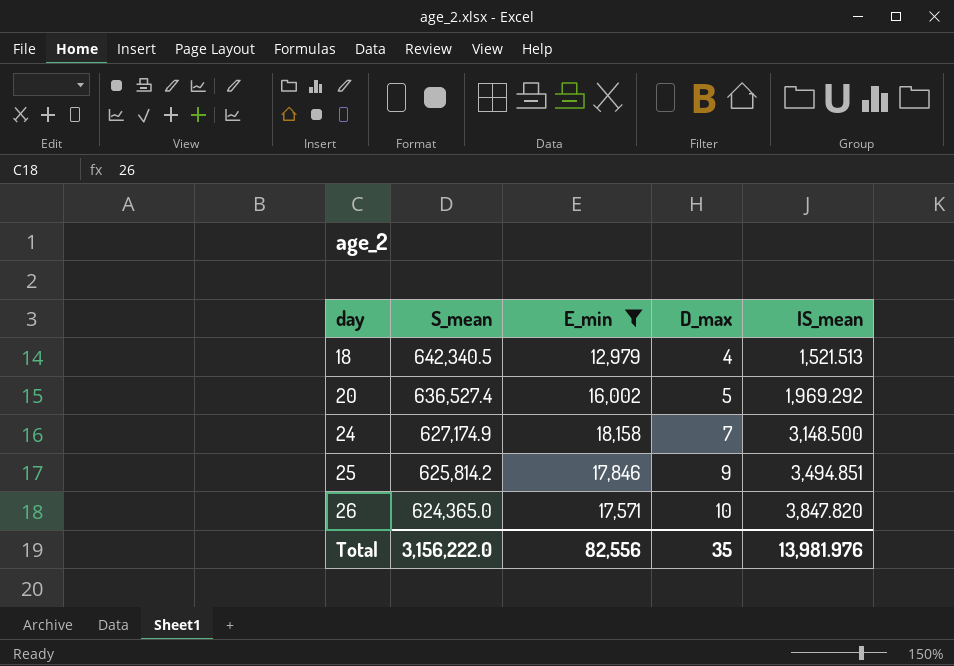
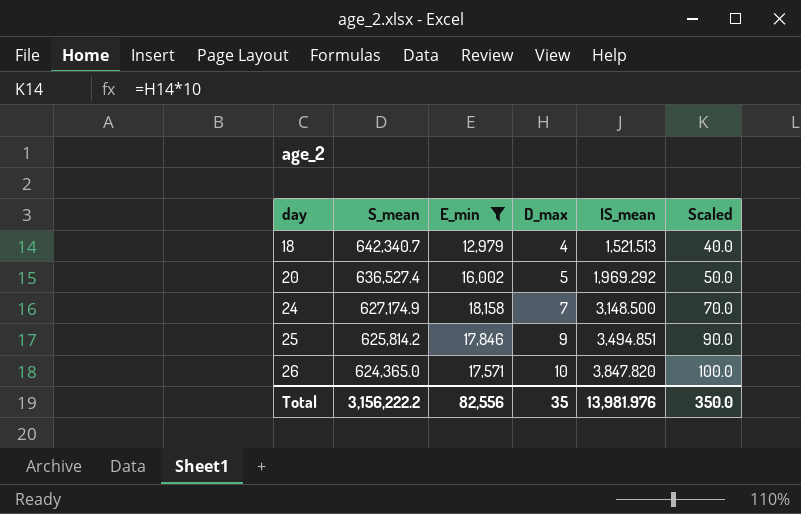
column Scaled | formula: none -> [D_max] * 10
18 | S_mean: 642,340.5 -> 642,340.7
Total | S_mean: 3,156,222.0 -> 3,156,222.2

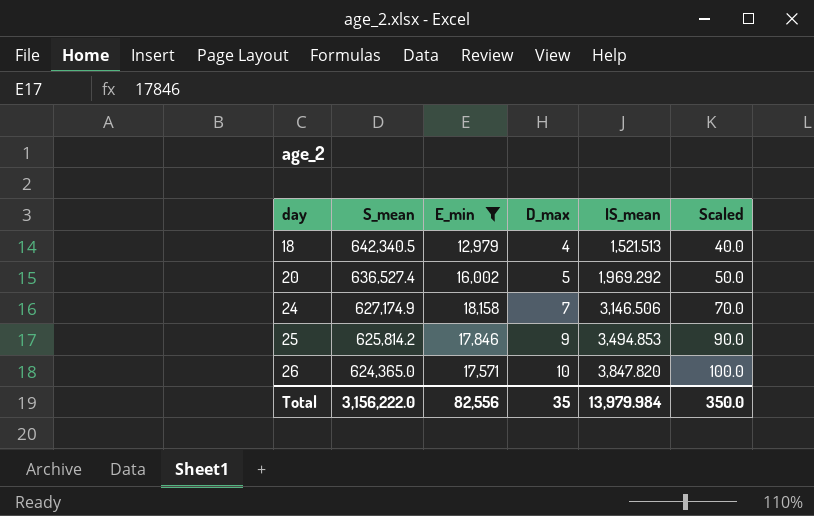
18 | S_mean: 642,340.7 -> 642,340.5
24 | IS_mean: 3,148.500 -> 3,146.506
25 | IS_mean: 3,494.851 -> 3,494.853
Total | S_mean: 3,156,222.2 -> 3,156,222.0
Total | IS_mean: 13,981.976 -> 13,979.984

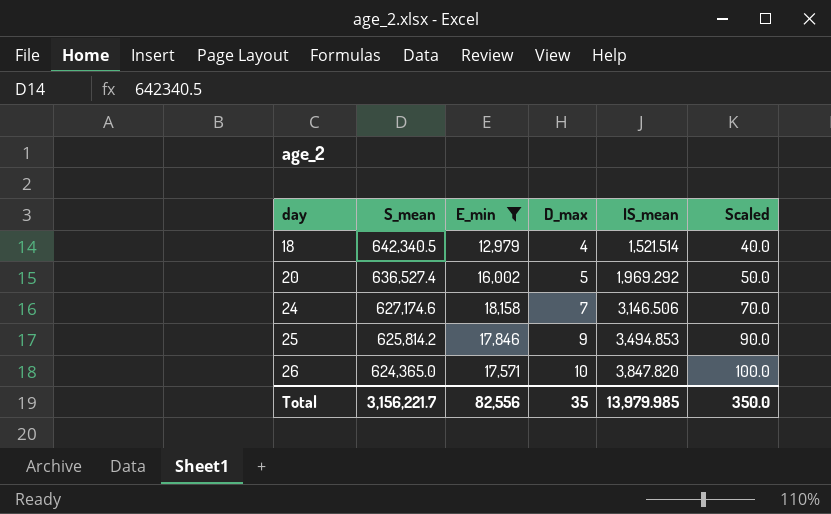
18 | IS_mean: 1,521.513 -> 1,521.514
24 | S_mean: 627,174.9 -> 627,174.6
Total | S_mean: 3,156,222.0 -> 3,156,221.7
Total | IS_mean: 13,979.984 -> 13,979.985

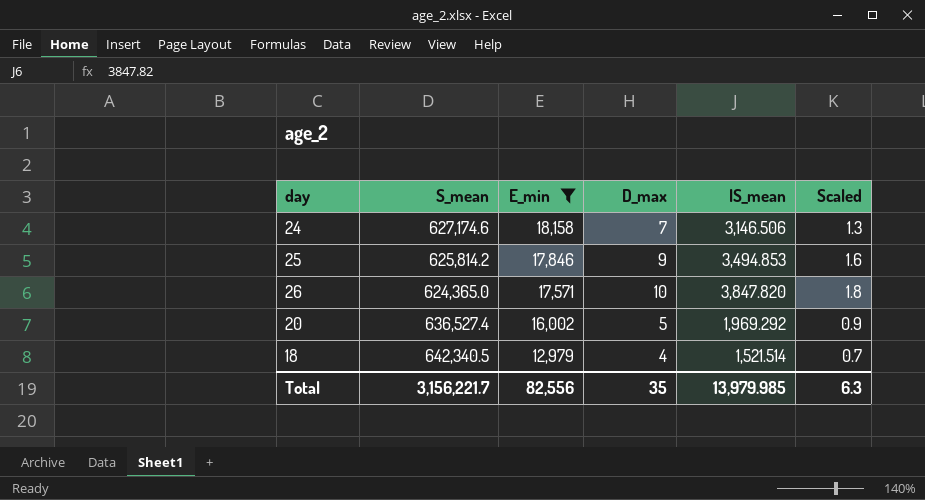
row order: day ascending -> E_min descending
column Scaled | formula: [D_max] * 10 -> [D_max] * 0.18
Total | Scaled: 350.0 -> 6.3

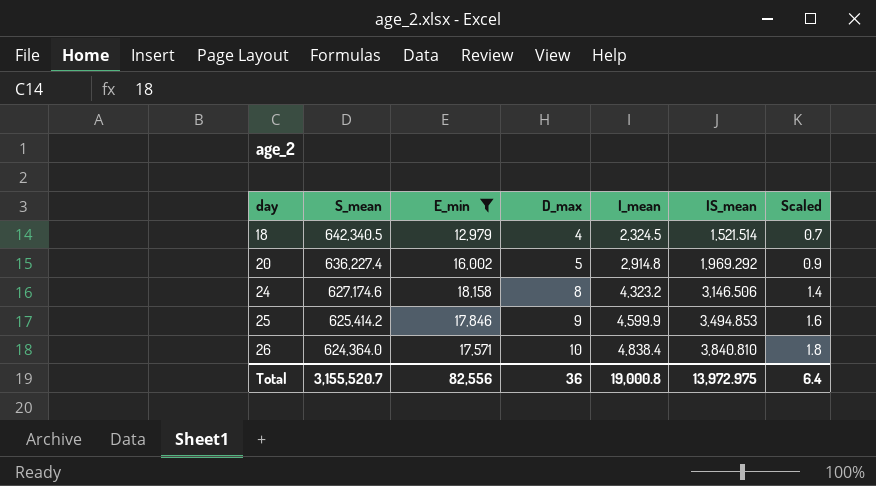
row order: E_min descending -> day ascending
column I_mean | position: none -> 5
20 | S_mean: 636,527.4 -> 636,227.4
24 | D_max: 7 -> 8
24 | Scaled: 1.3 -> 1.4
25 | S_mean: 625,814.2 -> 625,414.2
26 | S_mean: 624,365.0 -> 624,364.0
26 | IS_mean: 3,847.820 -> 3,840.810
Total | S_mean: 3,156,221.7 -> 3,155,520.7
Total | D_max: 35 -> 36
Total | IS_mean: 13,979.985 -> 13,972.975
Total | Scaled: 6.3 -> 6.4

